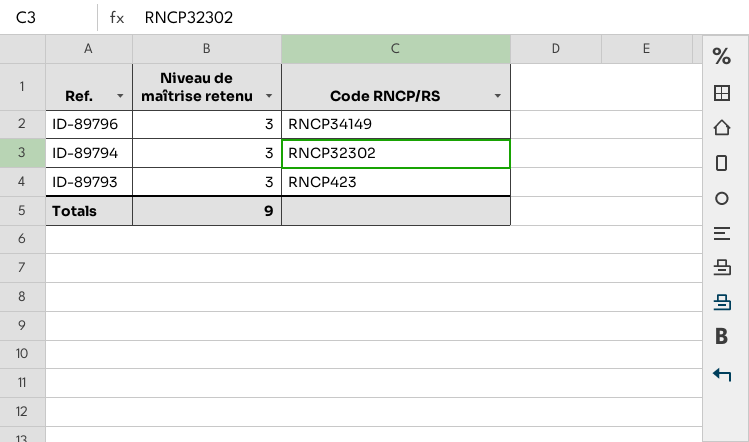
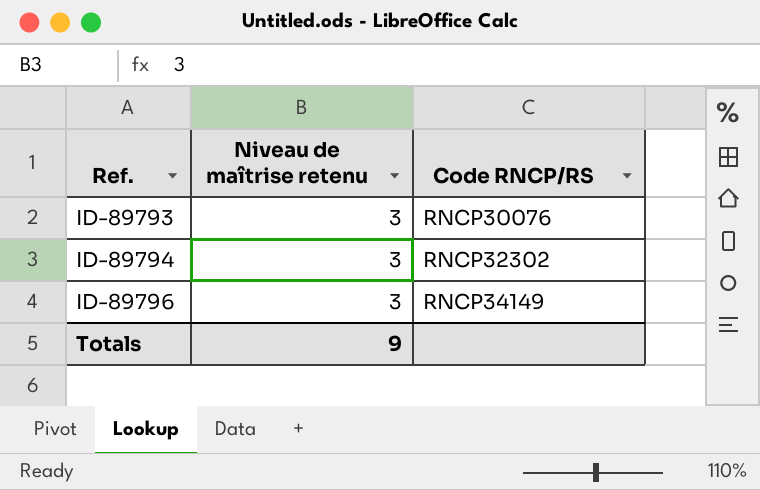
row order: Ref. descending -> Ref. ascending
ID-89793 | Code RNCP/RS: RNCP423 -> RNCP30076

